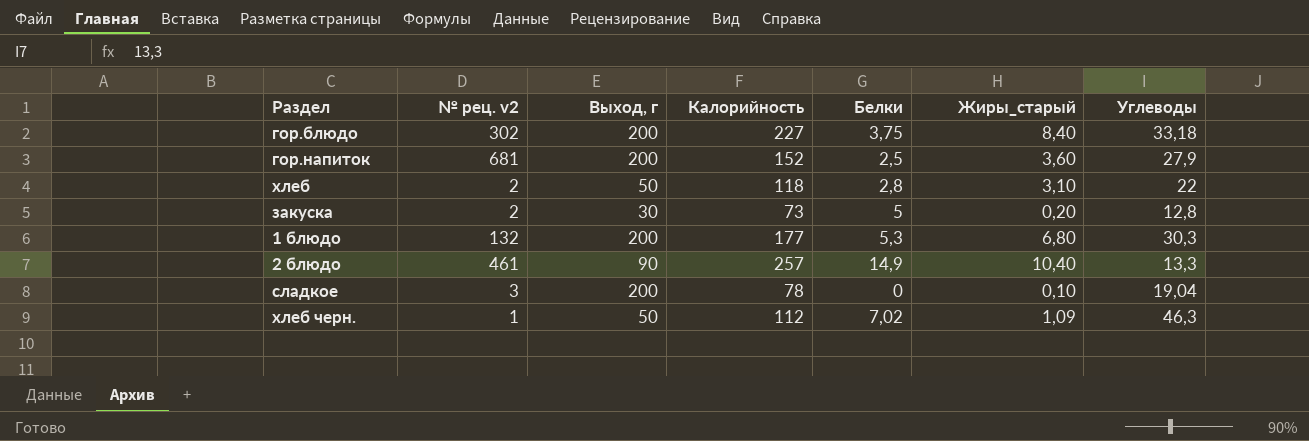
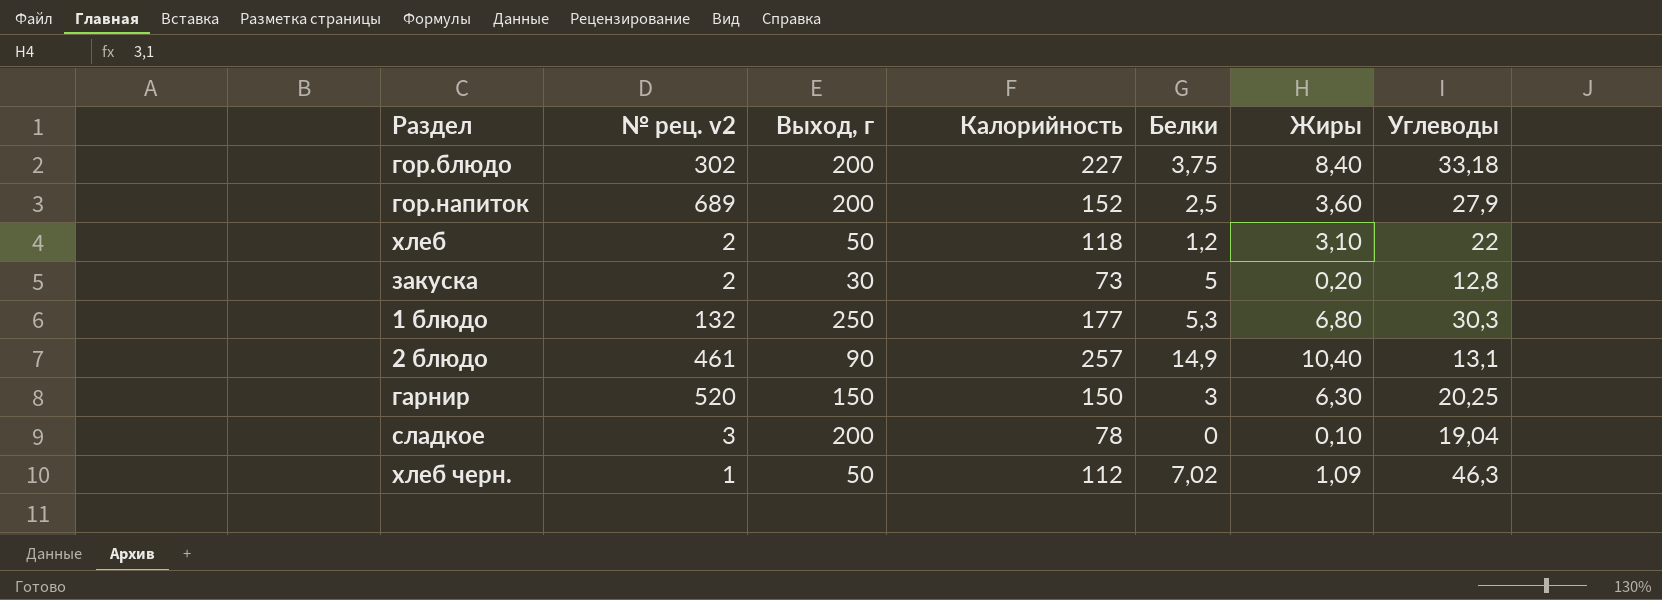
column name: Жиры_старый -> Жиры
гор.напиток | № рец. v2: 681 -> 689
хлеб | Белки: 2,8 -> 1,2
1 блюдо | Выход, г: 200 -> 250
2 блюдо | Углеводы: 13,3 -> 13,1
row гарнир: none -> 520 | 150 | 150 | 3 | 6,30 | 20,25

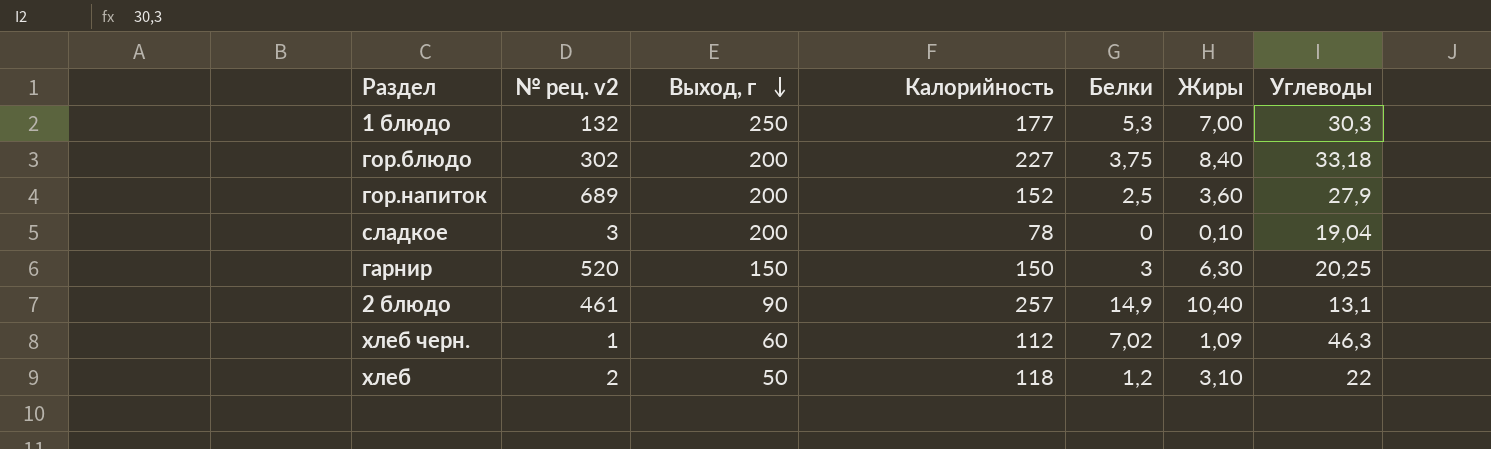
row order: none -> Выход, г descending
row закуска: 2 | 30 | 73 | 5 | 0,20 | 12,8 -> none
1 блюдо | Жиры: 6,80 -> 7,00
хлеб черн. | Выход, г: 50 -> 60

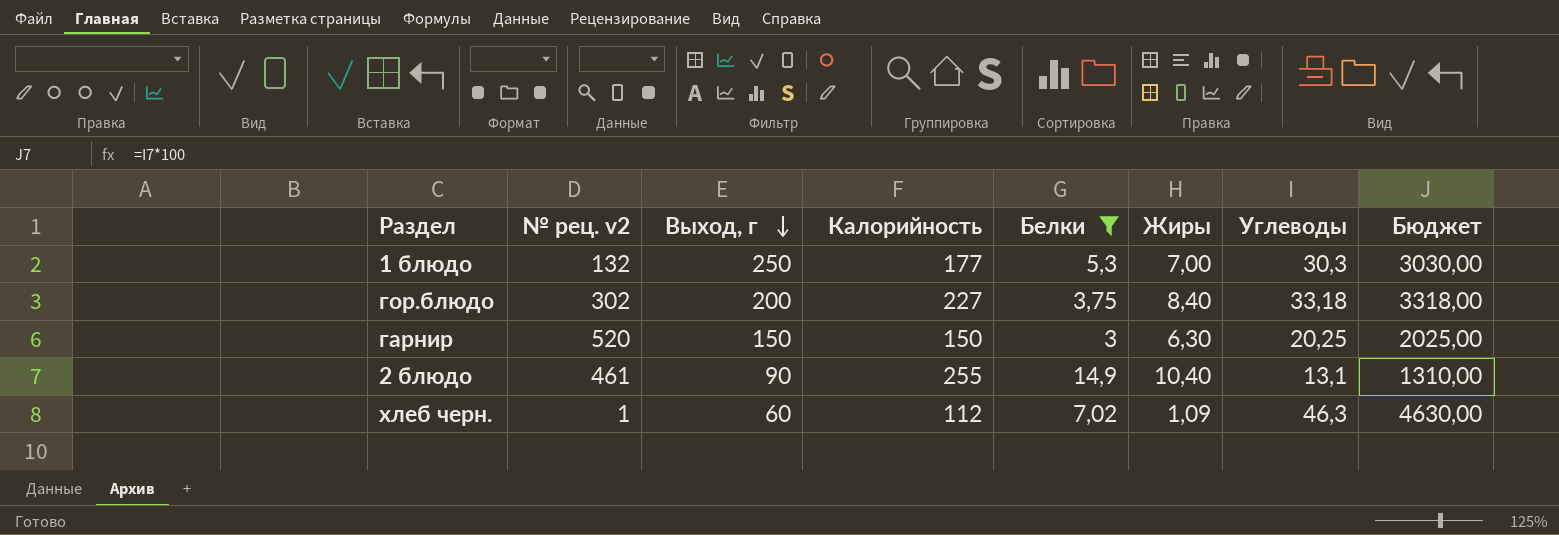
filter: none -> Белки >= 3
column Бюджет | formula: none -> [Углеводы] * 100
2 блюдо | Калорийность: 257 -> 255

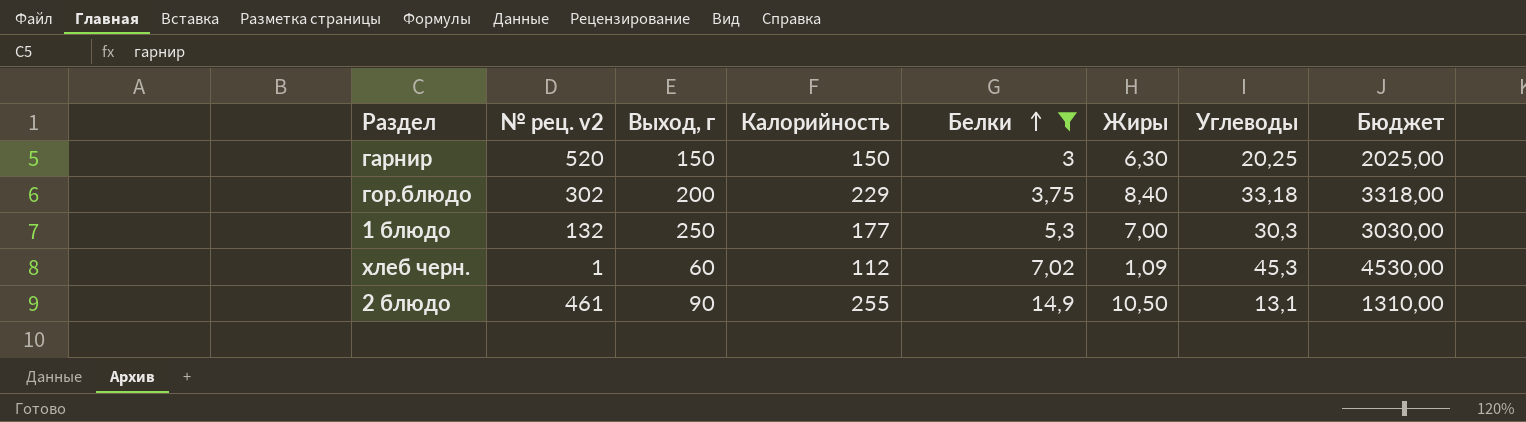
row order: Выход, г descending -> Белки ascending
гор.блюдо | Калорийность: 227 -> 229
хлеб черн. | Углеводы: 46,3 -> 45,3
хлеб черн. | Бюджет: 4630,00 -> 4530,00
2 блюдо | Жиры: 10,40 -> 10,50

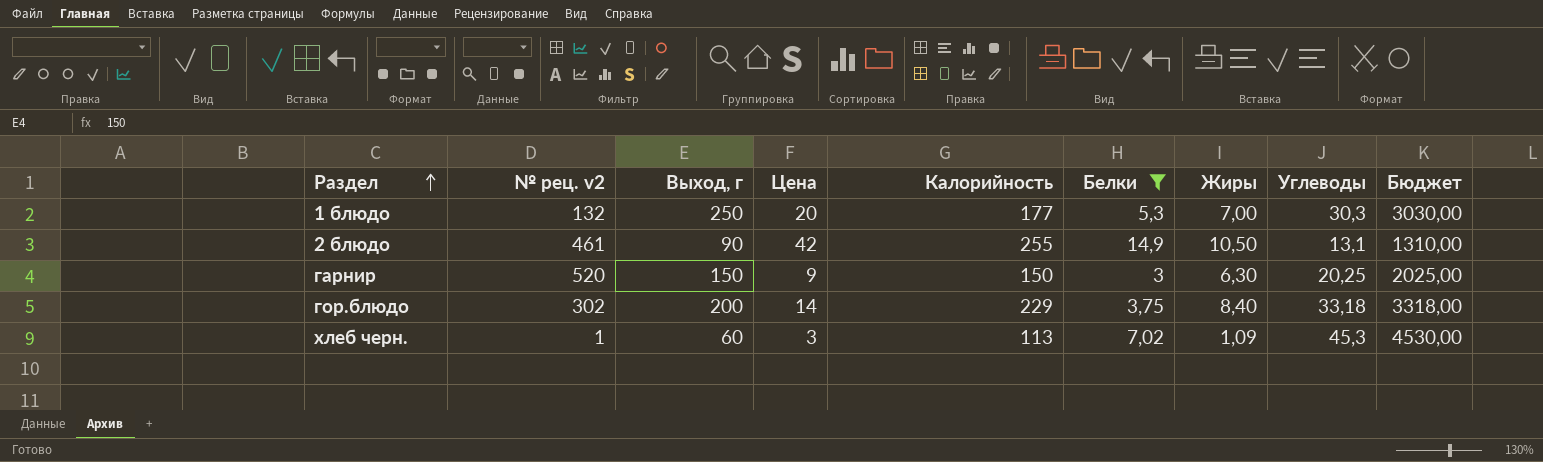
row order: Белки ascending -> Раздел ascending
column Цена | position: none -> 4
хлеб черн. | Калорийность: 112 -> 113

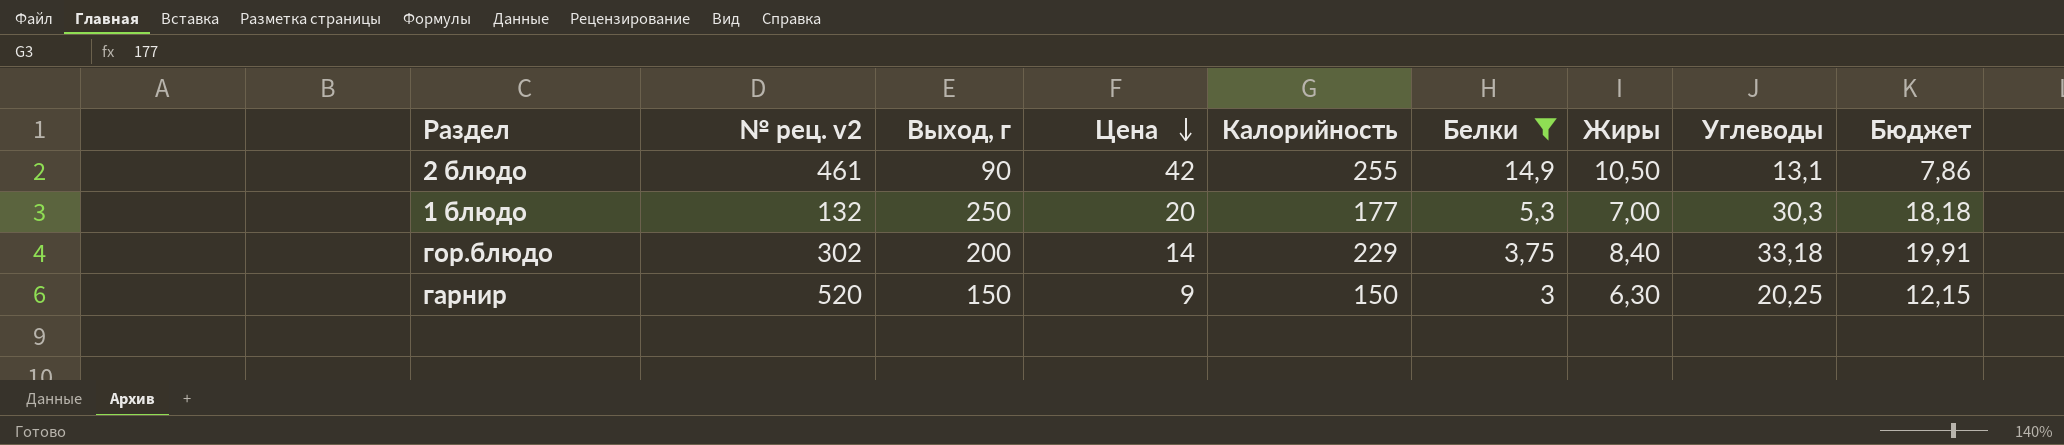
row order: Раздел ascending -> Цена descending
column Бюджет | formula: [Углеводы] * 100 -> [Углеводы] * 0,6
row хлеб черн.: 1 | 60 | 3 | 113 | 7,02 | 1,09 | 45,3 | 4530,00 -> none

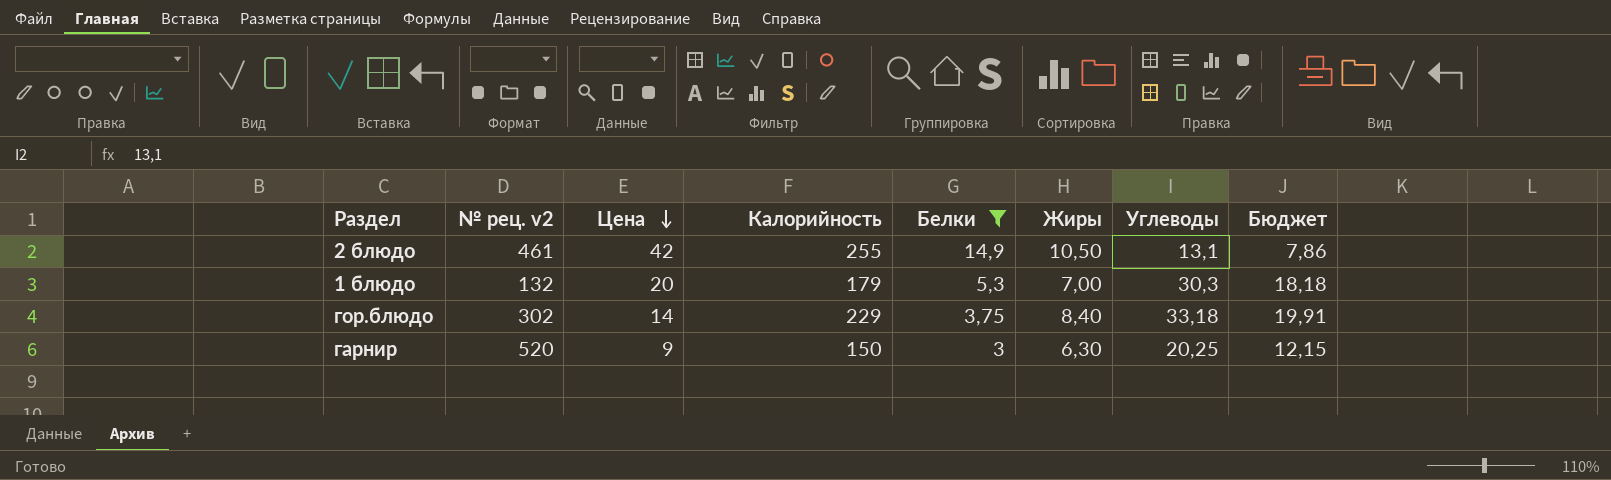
column Выход, г | position: 3 -> none
1 блюдо | Калорийность: 177 -> 179

